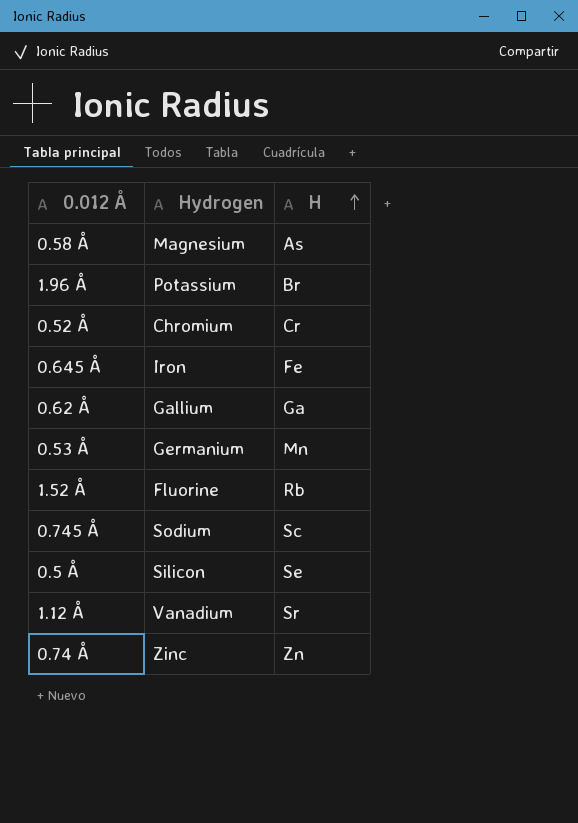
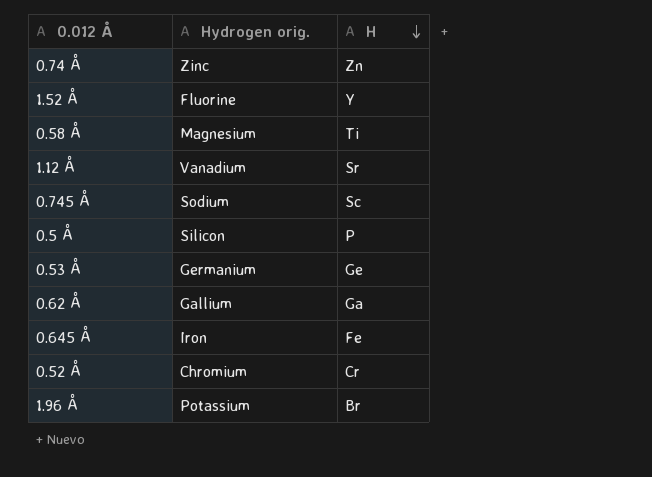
row order: H ascending -> H descending
column name: Hydrogen -> Hydrogen orig.
1.52 Å | H: Rb -> Y
0.58 Å | H: As -> Ti
0.5 Å | H: Se -> P
0.53 Å | H: Mn -> Ge

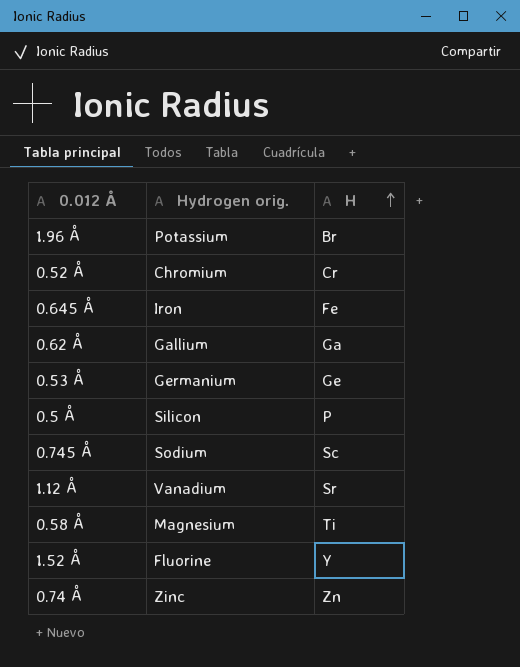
row order: H descending -> H ascending

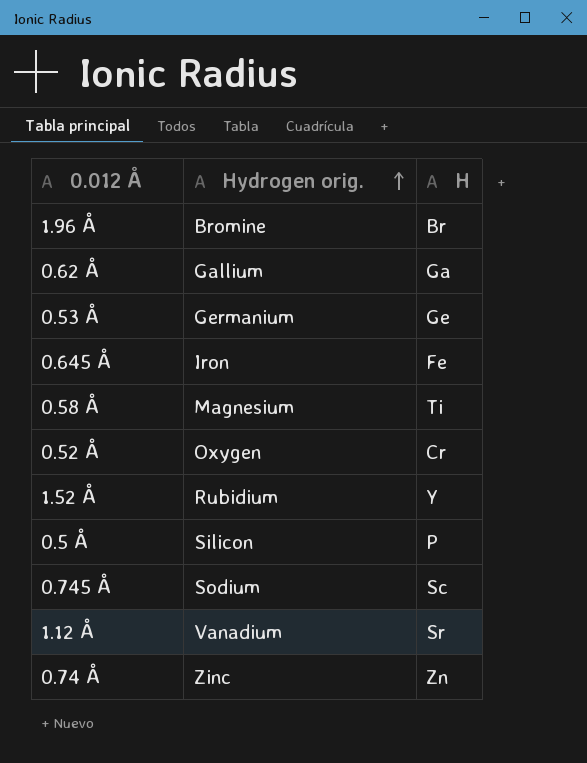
row order: H ascending -> Hydrogen orig. ascending
1.96 Å | Hydrogen orig.: Potassium -> Bromine
0.52 Å | Hydrogen orig.: Chromium -> Oxygen
1.52 Å | Hydrogen orig.: Fluorine -> Rubidium

